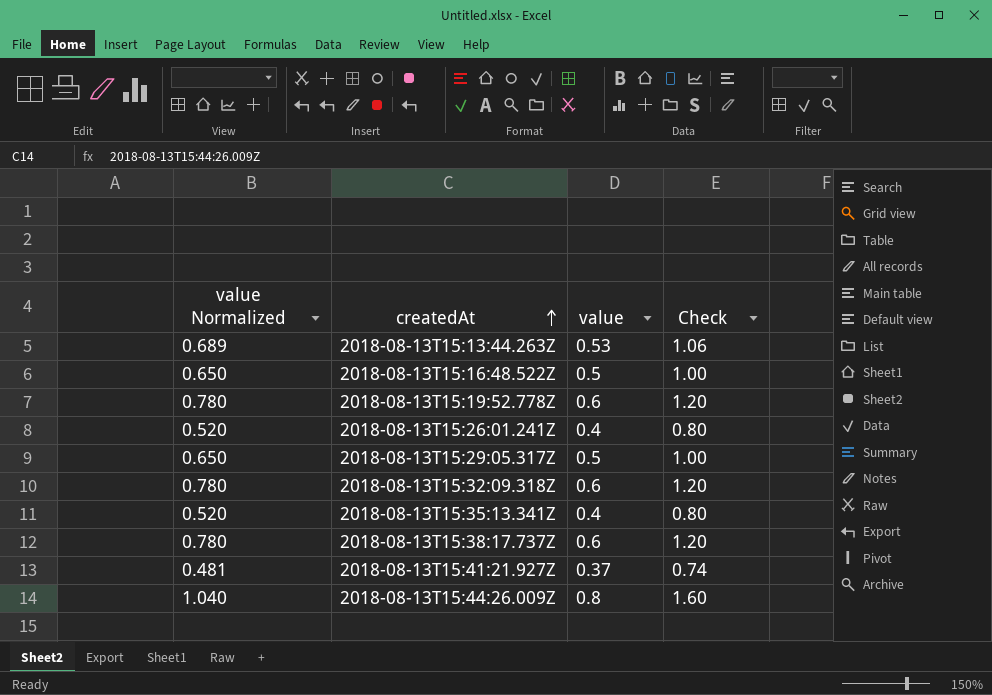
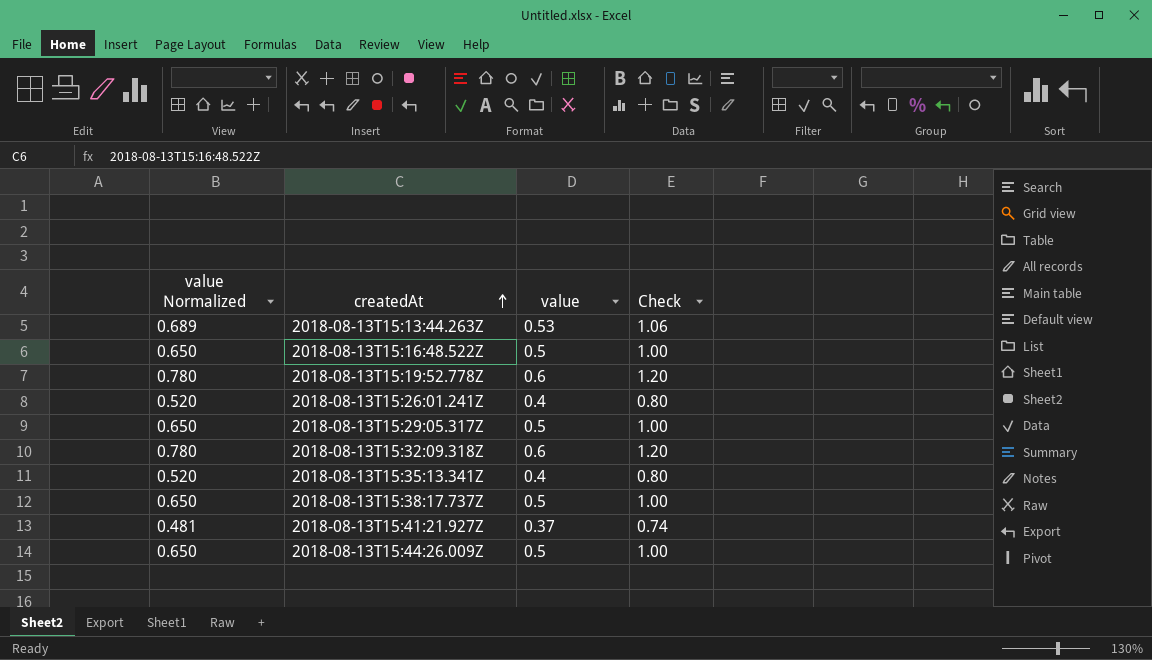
2018-08-13T15:38:17.737Z | value Normalized: 0.780 -> 0.650
2018-08-13T15:38:17.737Z | value: 0.6 -> 0.5
2018-08-13T15:38:17.737Z | Check: 1.20 -> 1.00
2018-08-13T15:44:26.009Z | value Normalized: 1.040 -> 0.650
2018-08-13T15:44:26.009Z | value: 0.8 -> 0.5
2018-08-13T15:44:26.009Z | Check: 1.60 -> 1.00

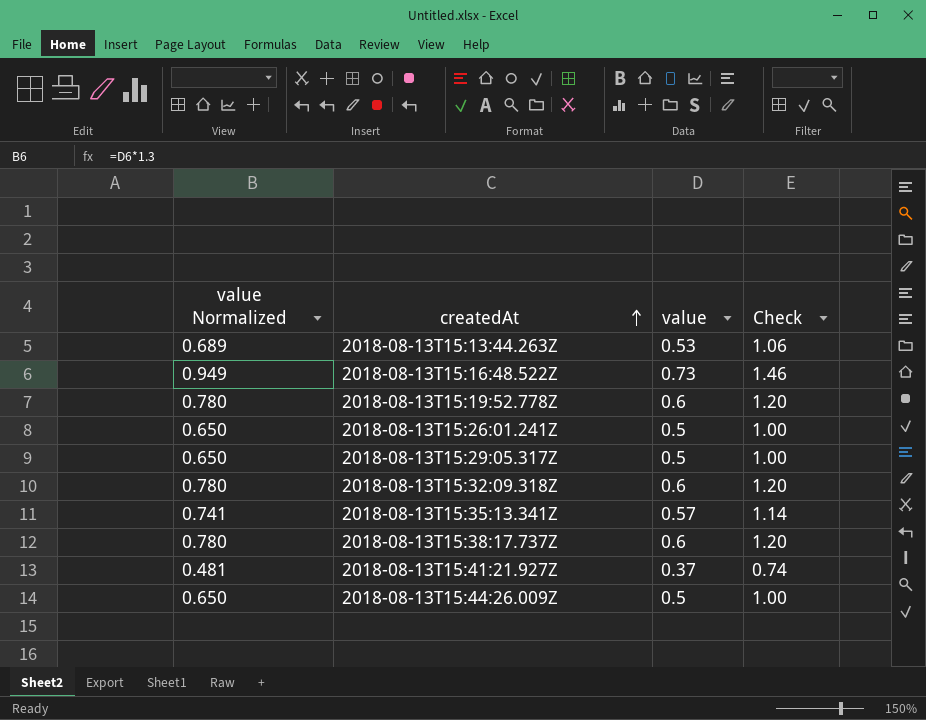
2018-08-13T15:16:48.522Z | value Normalized: 0.650 -> 0.949
2018-08-13T15:16:48.522Z | value: 0.5 -> 0.73
2018-08-13T15:16:48.522Z | Check: 1.00 -> 1.46
2018-08-13T15:26:01.241Z | value Normalized: 0.520 -> 0.650
2018-08-13T15:26:01.241Z | value: 0.4 -> 0.5
2018-08-13T15:26:01.241Z | Check: 0.80 -> 1.00
2018-08-13T15:35:13.341Z | value Normalized: 0.520 -> 0.741
2018-08-13T15:35:13.341Z | value: 0.4 -> 0.57
2018-08-13T15:35:13.341Z | Check: 0.80 -> 1.14
2018-08-13T15:38:17.737Z | value Normalized: 0.650 -> 0.780
2018-08-13T15:38:17.737Z | value: 0.5 -> 0.6
2018-08-13T15:38:17.737Z | Check: 1.00 -> 1.20

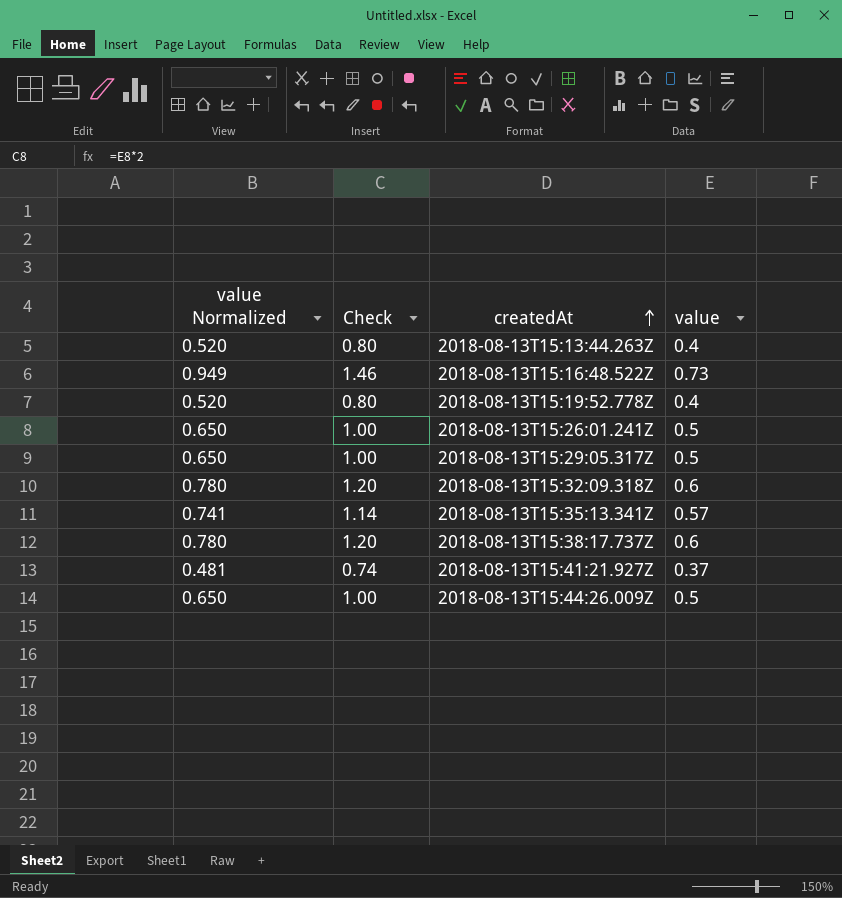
column Check | position: 4 -> 2
2018-08-13T15:13:44.263Z | value Normalized: 0.689 -> 0.520
2018-08-13T15:13:44.263Z | Check: 1.06 -> 0.80
2018-08-13T15:13:44.263Z | value: 0.53 -> 0.4
2018-08-13T15:19:52.778Z | value Normalized: 0.780 -> 0.520
2018-08-13T15:19:52.778Z | Check: 1.20 -> 0.80
2018-08-13T15:19:52.778Z | value: 0.6 -> 0.4

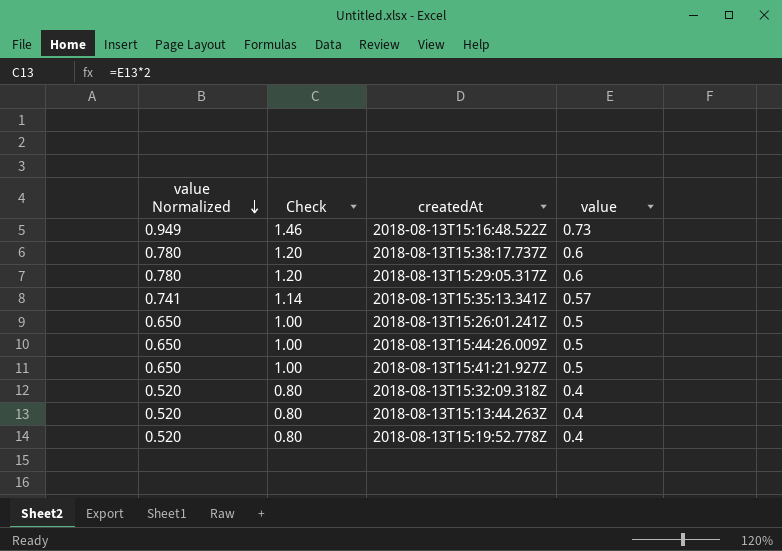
row order: createdAt ascending -> value Normalized descending
2018-08-13T15:29:05.317Z | value Normalized: 0.650 -> 0.780
2018-08-13T15:29:05.317Z | Check: 1.00 -> 1.20
2018-08-13T15:29:05.317Z | value: 0.5 -> 0.6
2018-08-13T15:41:21.927Z | value Normalized: 0.481 -> 0.650
2018-08-13T15:41:21.927Z | Check: 0.74 -> 1.00
2018-08-13T15:41:21.927Z | value: 0.37 -> 0.5
2018-08-13T15:32:09.318Z | value Normalized: 0.780 -> 0.520
2018-08-13T15:32:09.318Z | Check: 1.20 -> 0.80
2018-08-13T15:32:09.318Z | value: 0.6 -> 0.4

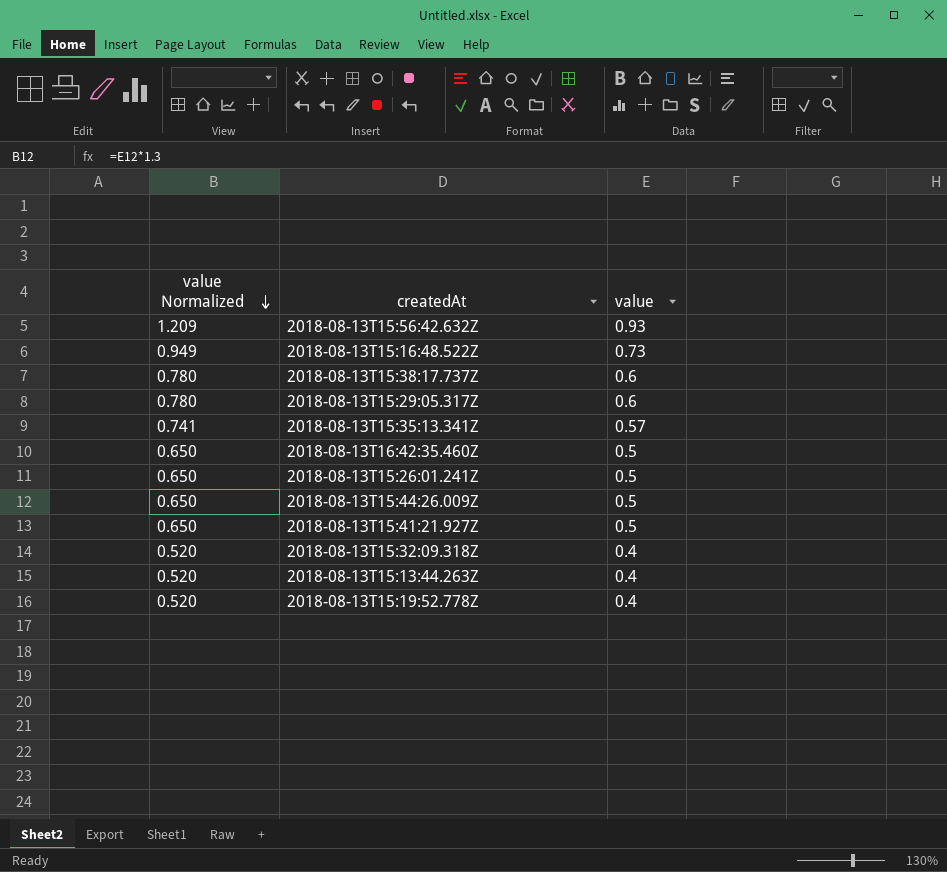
column Check | formula: [value] * 2 -> none
row 2018-08-13T15:56:42.632Z: none -> 1.209 | 0.93
row 2018-08-13T16:42:35.460Z: none -> 0.650 | 0.5

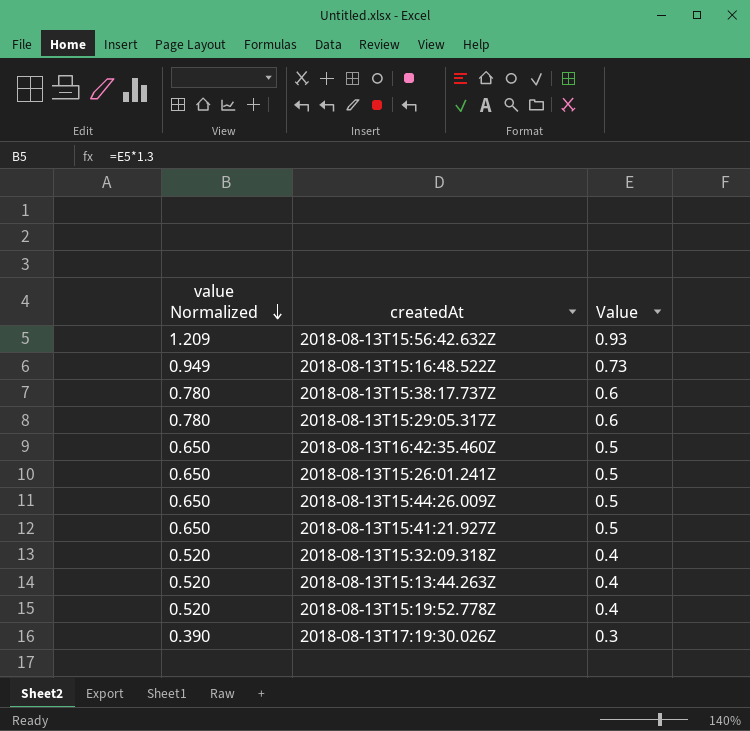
column name: value -> Value
row 2018-08-13T15:35:13.341Z: 0.741 | 0.57 -> none
row 2018-08-13T17:19:30.026Z: none -> 0.390 | 0.3

